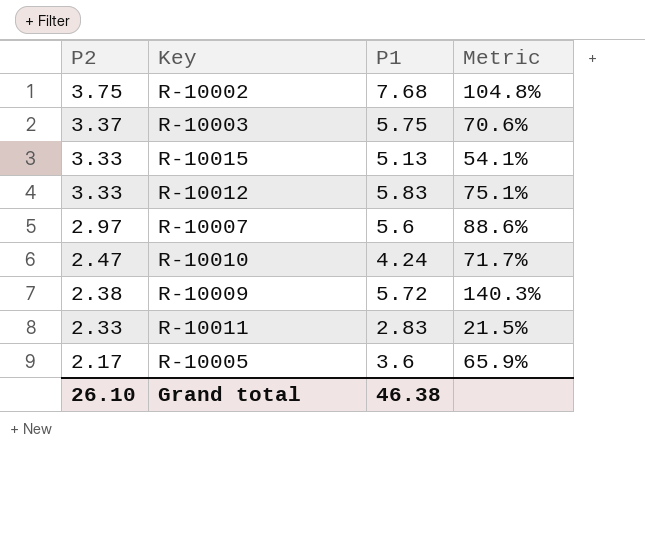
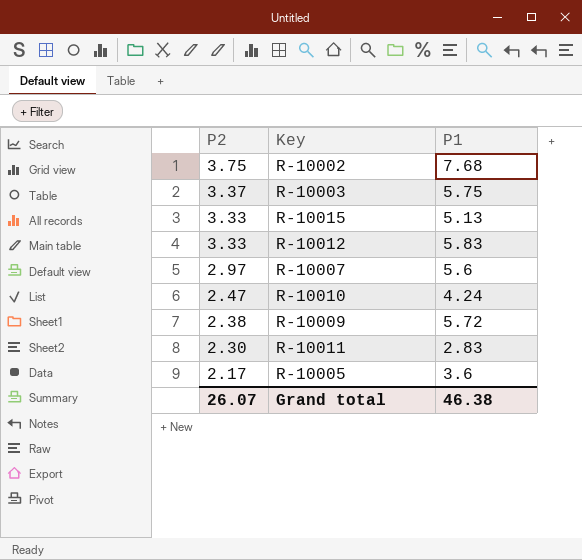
column Metric | formula: ([P1] - [P2]) / [P2] -> none
R-10011 | P2: 2.33 -> 2.30
Grand total | P2: 26.10 -> 26.07

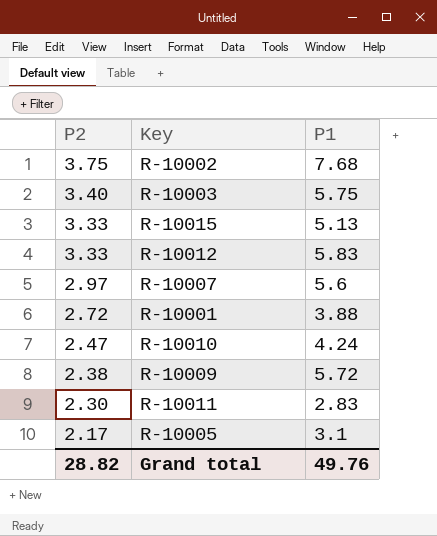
R-10003 | P2: 3.37 -> 3.40
row R-10001: none -> 2.72 | 3.88
R-10005 | P1: 3.6 -> 3.1
Grand total | P2: 26.07 -> 28.82
Grand total | P1: 46.38 -> 49.76

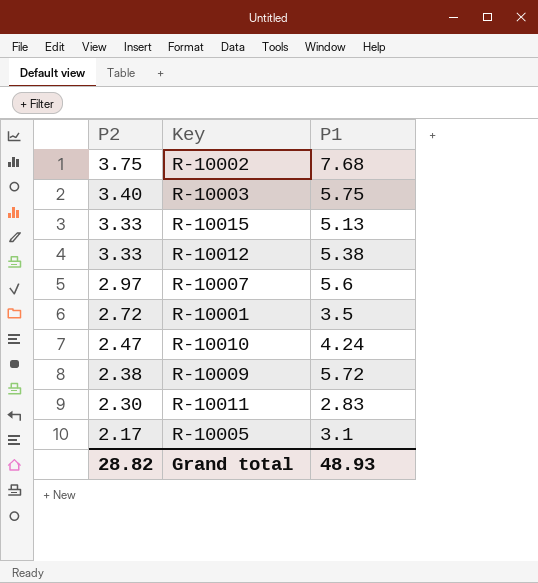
R-10012 | P1: 5.83 -> 5.38
R-10001 | P1: 3.88 -> 3.5
Grand total | P1: 49.76 -> 48.93

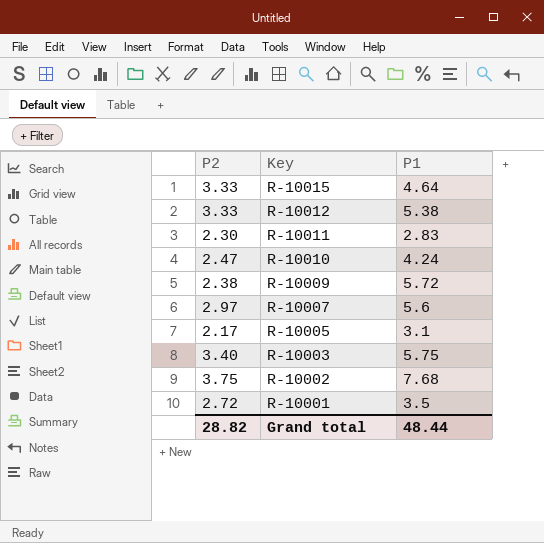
row order: P2 descending -> Key descending
R-10015 | P1: 5.13 -> 4.64
Grand total | P1: 48.93 -> 48.44

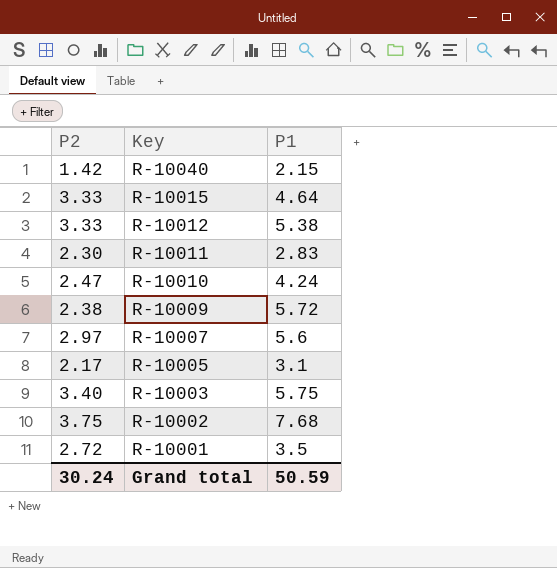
row R-10040: none -> 1.42 | 2.15
Grand total | P2: 28.82 -> 30.24
Grand total | P1: 48.44 -> 50.59

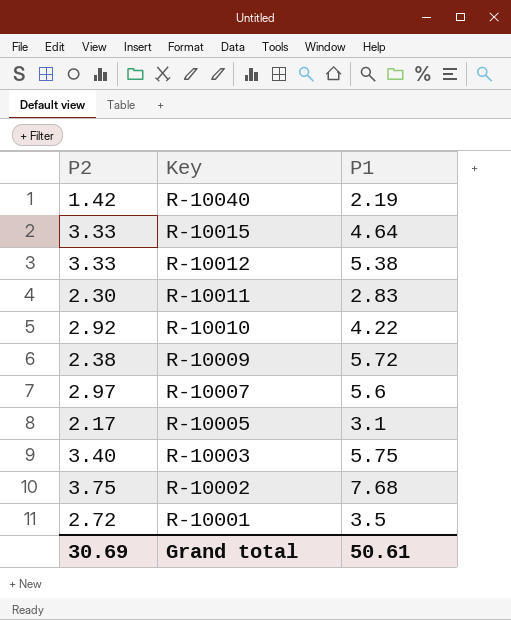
R-10040 | P1: 2.15 -> 2.19
R-10010 | P2: 2.47 -> 2.92
R-10010 | P1: 4.24 -> 4.22
Grand total | P2: 30.24 -> 30.69
Grand total | P1: 50.59 -> 50.61

